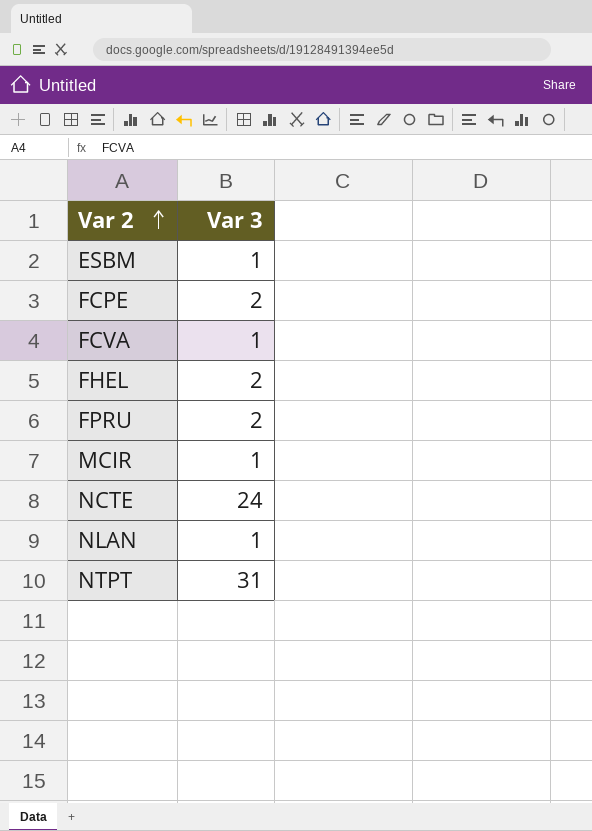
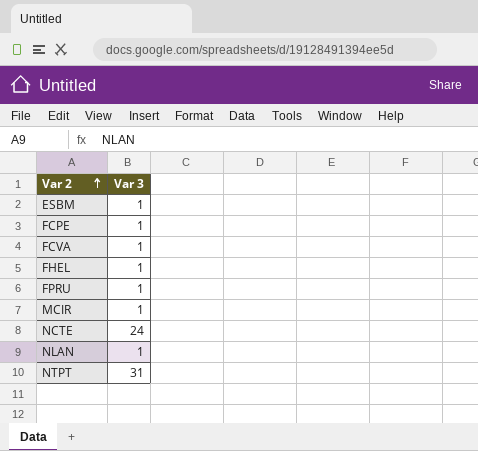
FCPE | Var 3: 2 -> 1
FHEL | Var 3: 2 -> 1
FPRU | Var 3: 2 -> 1

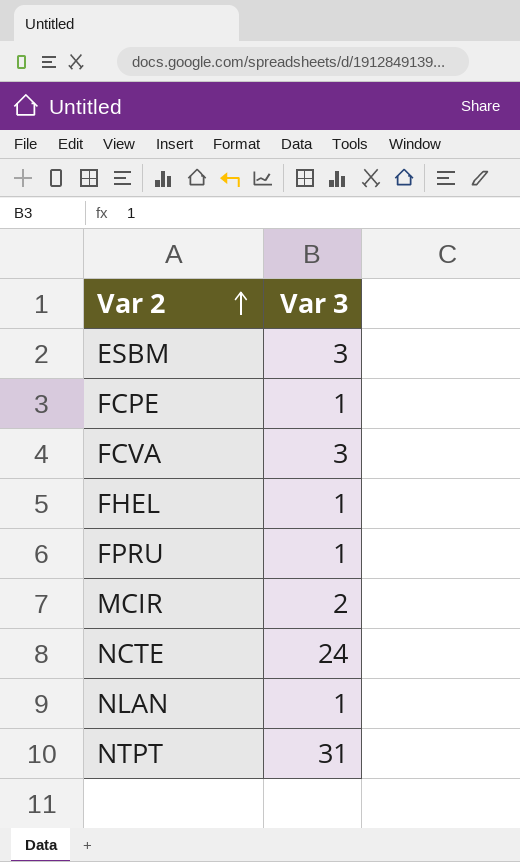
ESBM | Var 3: 1 -> 3
FCVA | Var 3: 1 -> 3
MCIR | Var 3: 1 -> 2

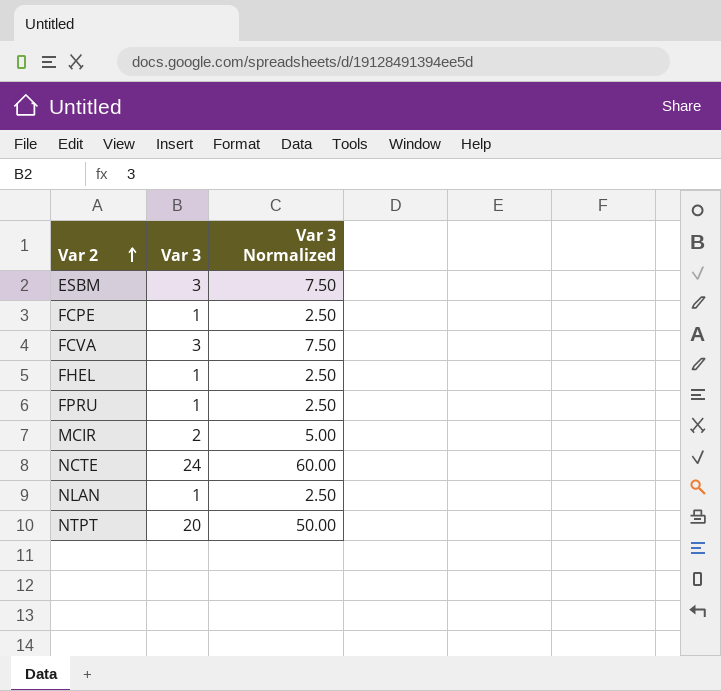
column Var 3 Normalized | formula: none -> [Var 3] * 2.5
NTPT | Var 3: 31 -> 20

